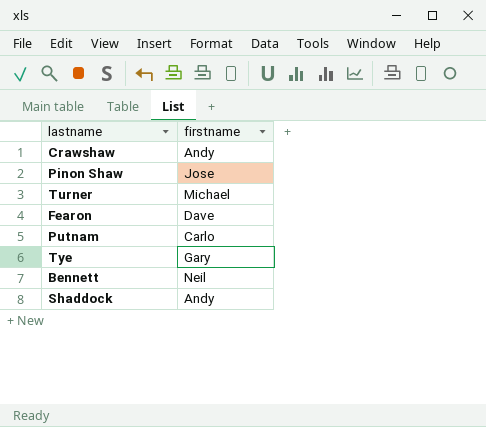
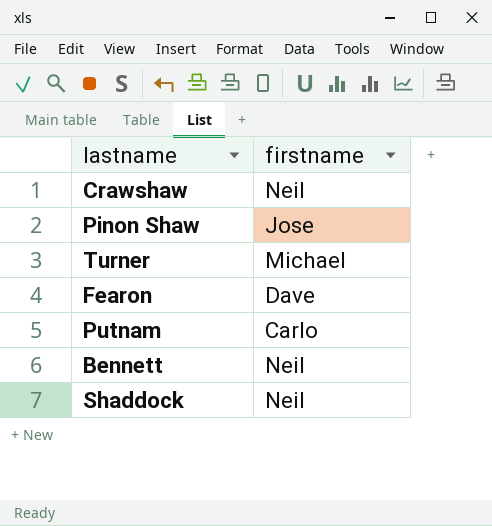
row Tye: Gary -> none
Crawshaw | firstname: Andy -> Neil
Shaddock | firstname: Andy -> Neil

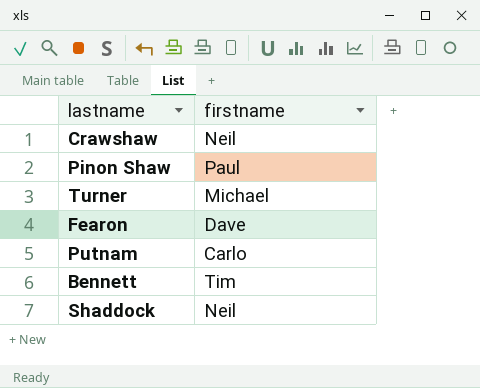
Pinon Shaw | firstname: Jose -> Paul
Bennett | firstname: Neil -> Tim

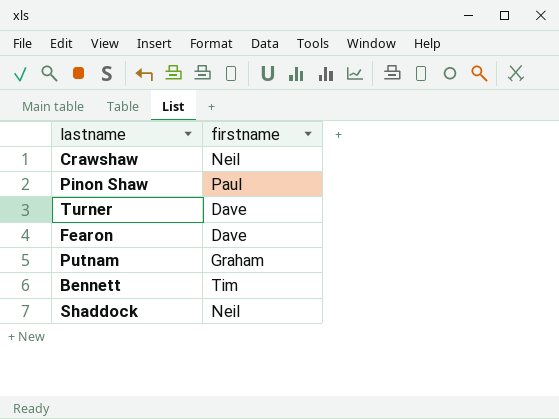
Turner | firstname: Michael -> Dave
Putnam | firstname: Carlo -> Graham

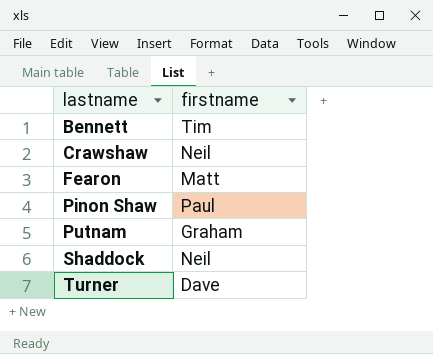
row order: none -> lastname ascending
Fearon | firstname: Dave -> Matt

